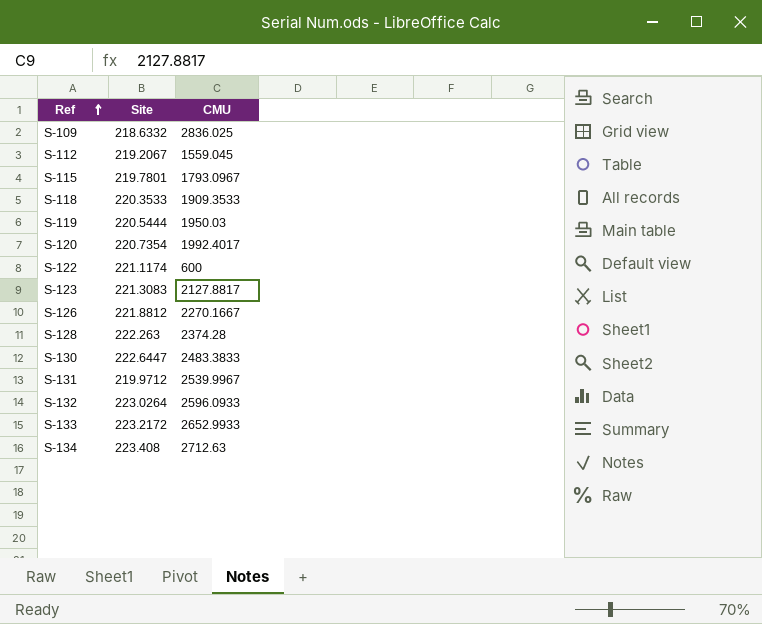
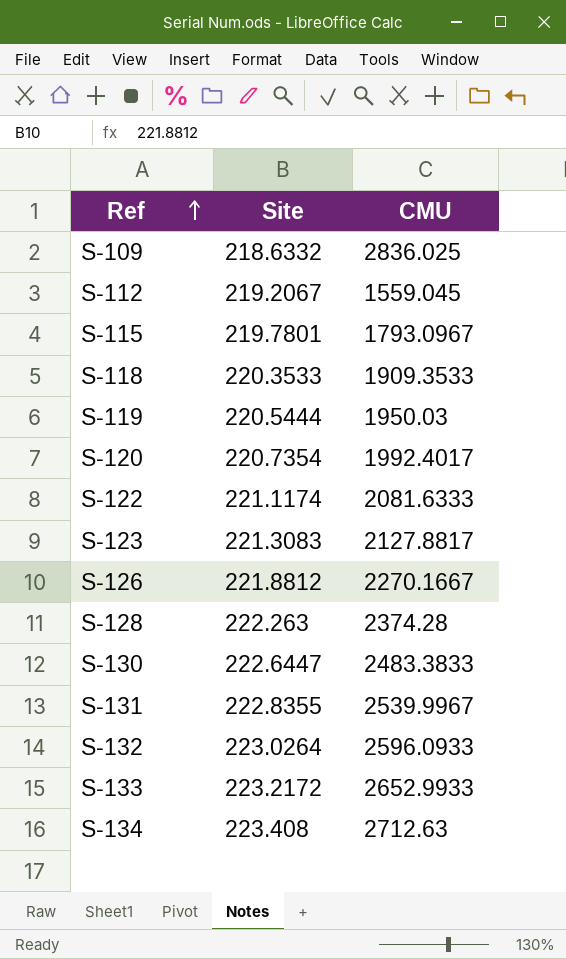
S-122 | CMU: 600 -> 2081.6333
S-131 | Site: 219.9712 -> 222.8355

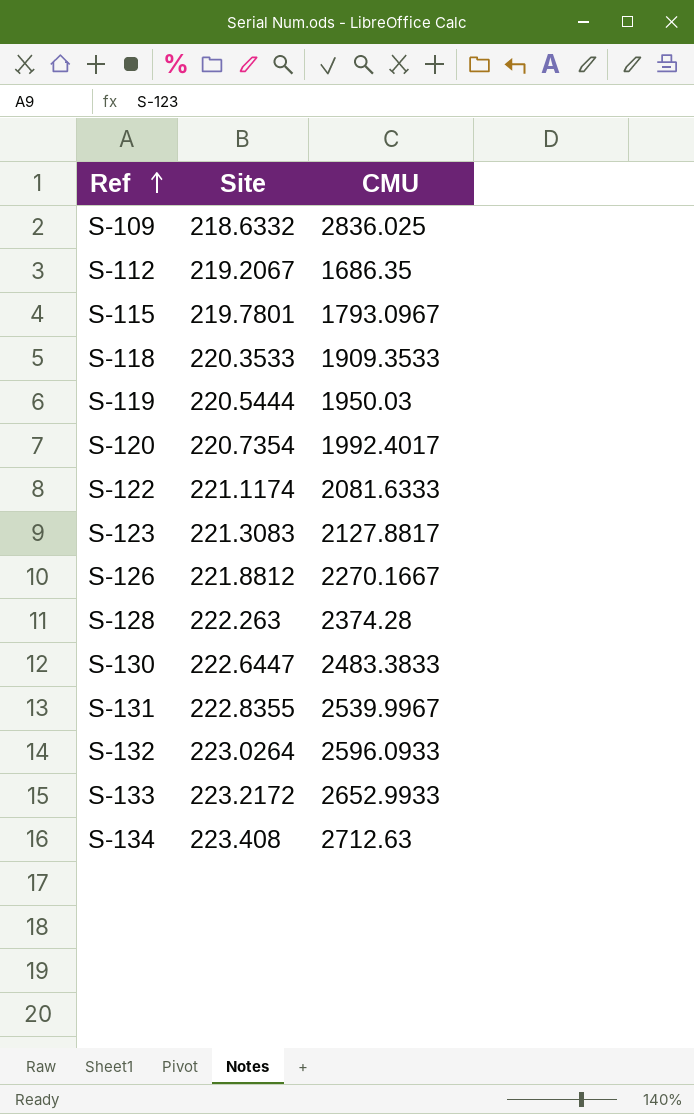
S-112 | CMU: 1559.045 -> 1686.35

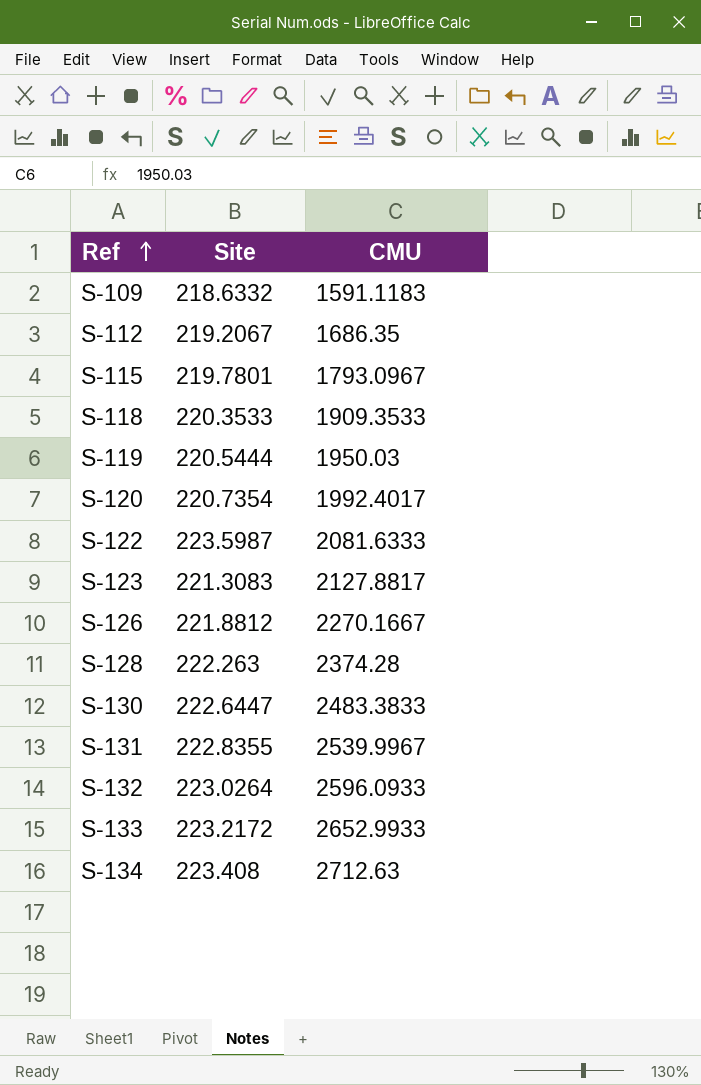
S-109 | CMU: 2836.025 -> 1591.1183
S-122 | Site: 221.1174 -> 223.5987

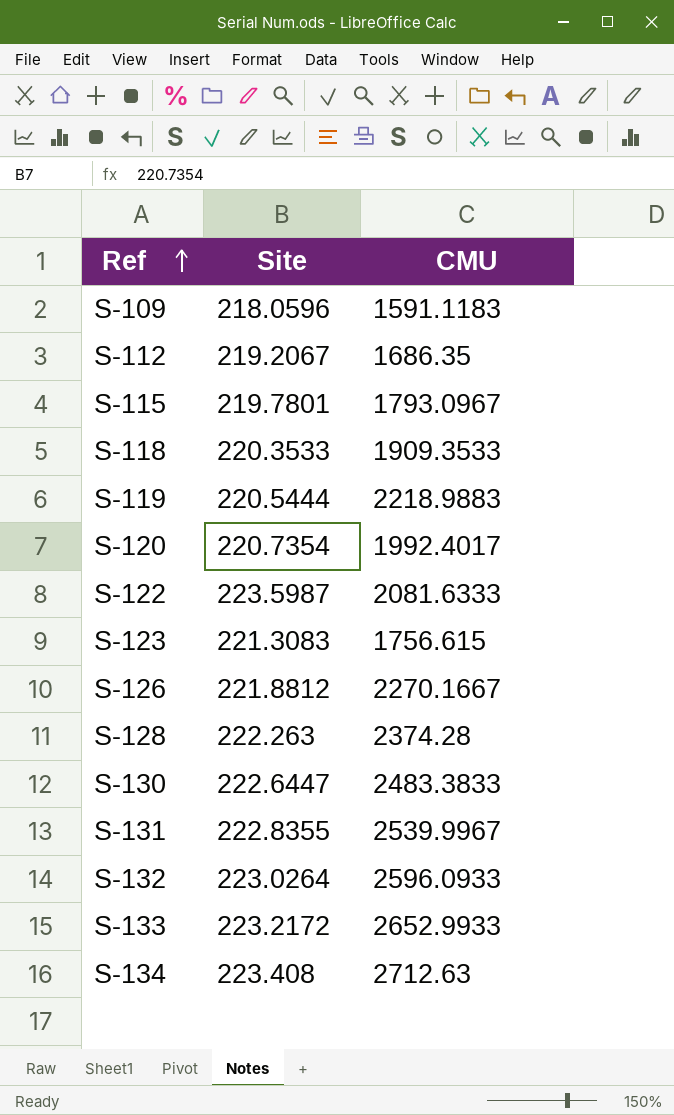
S-109 | Site: 218.6332 -> 218.0596
S-119 | CMU: 1950.03 -> 2218.9883
S-123 | CMU: 2127.8817 -> 1756.615

